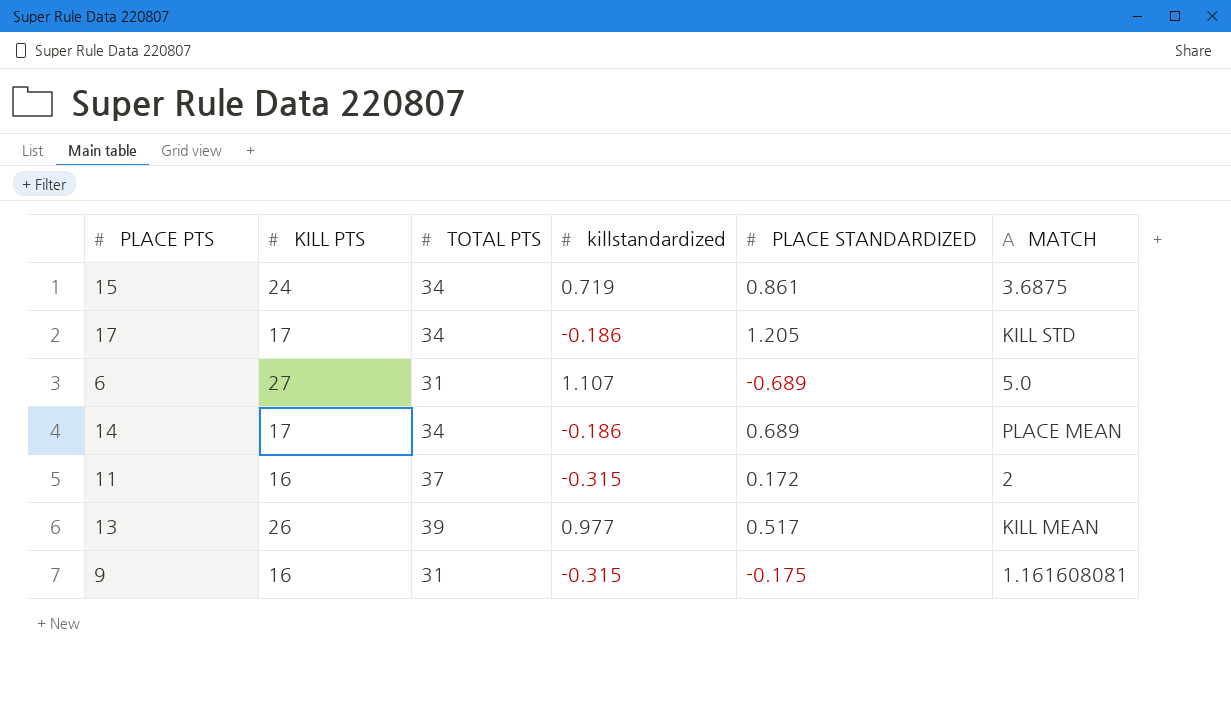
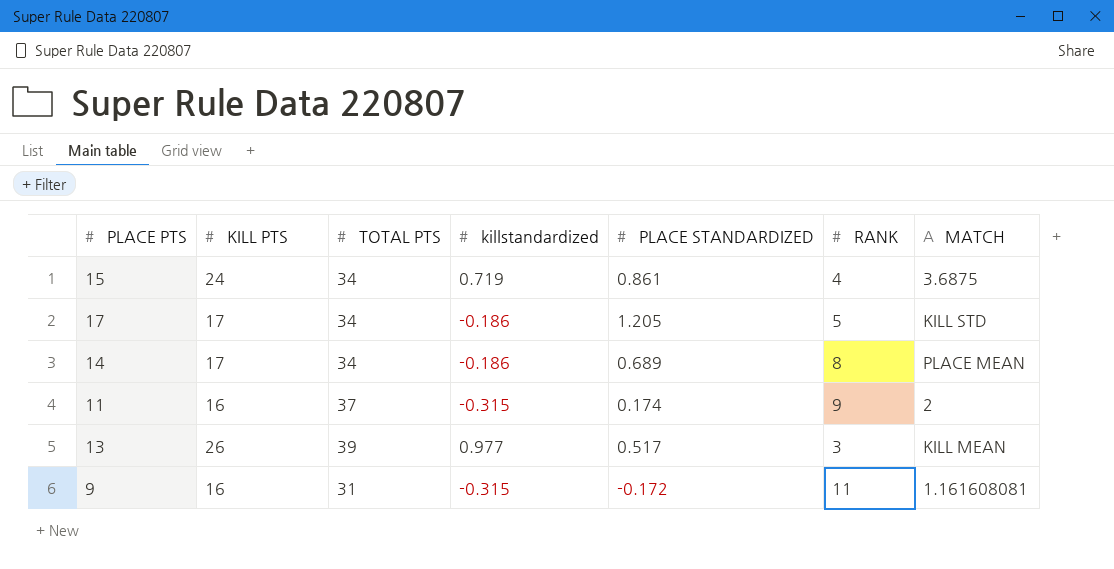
column RANK | position: none -> 6
row 6: 27 | 31 | 1.107 | -0.689 | 5.0 -> none
11 | PLACE STANDARDIZED: 0.172 -> 0.174
9 | PLACE STANDARDIZED: -0.175 -> -0.172

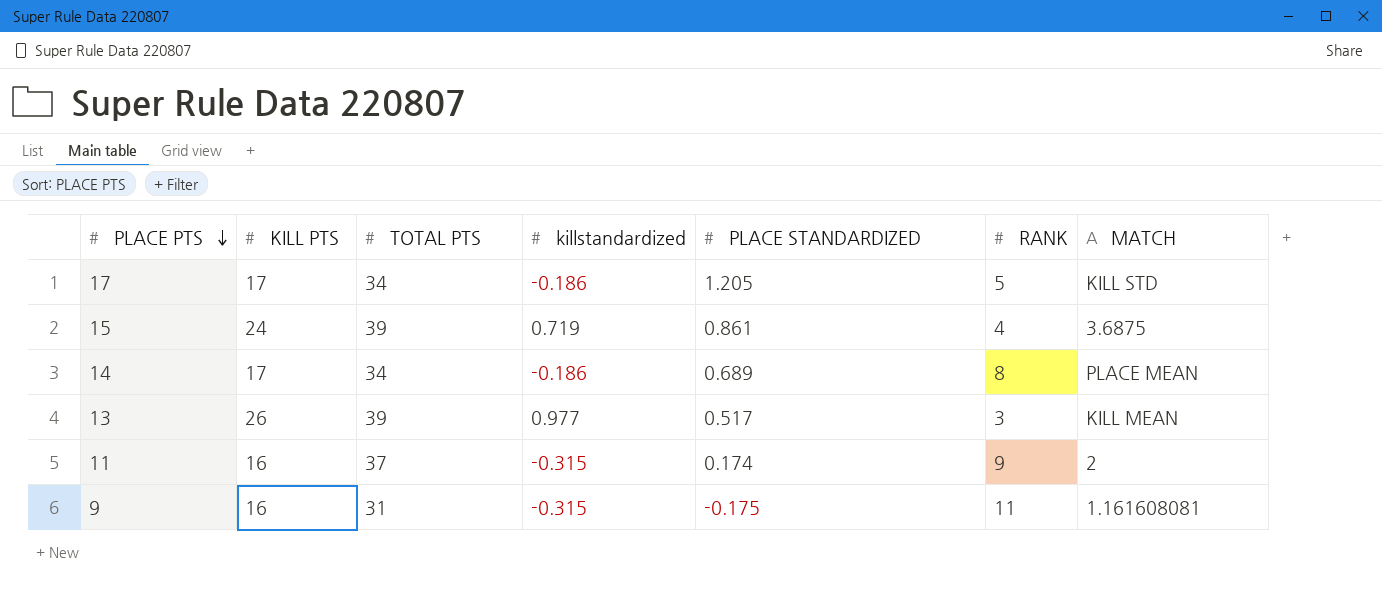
row order: none -> PLACE PTS descending
15 | TOTAL PTS: 34 -> 39
9 | PLACE STANDARDIZED: -0.172 -> -0.175

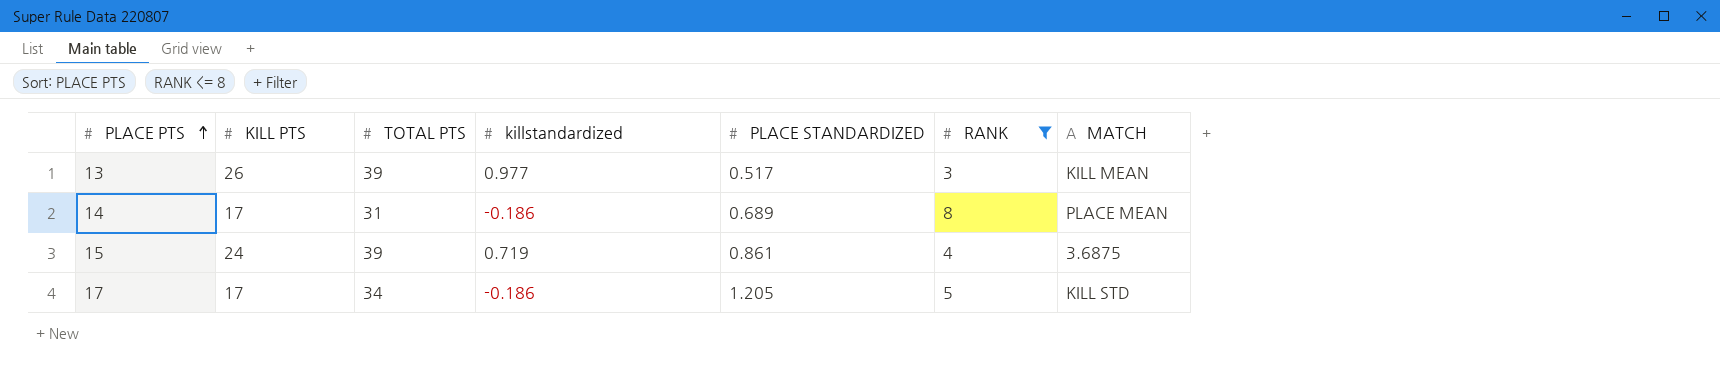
filter: none -> RANK <= 8
row order: PLACE PTS descending -> PLACE PTS ascending
14 | TOTAL PTS: 34 -> 31

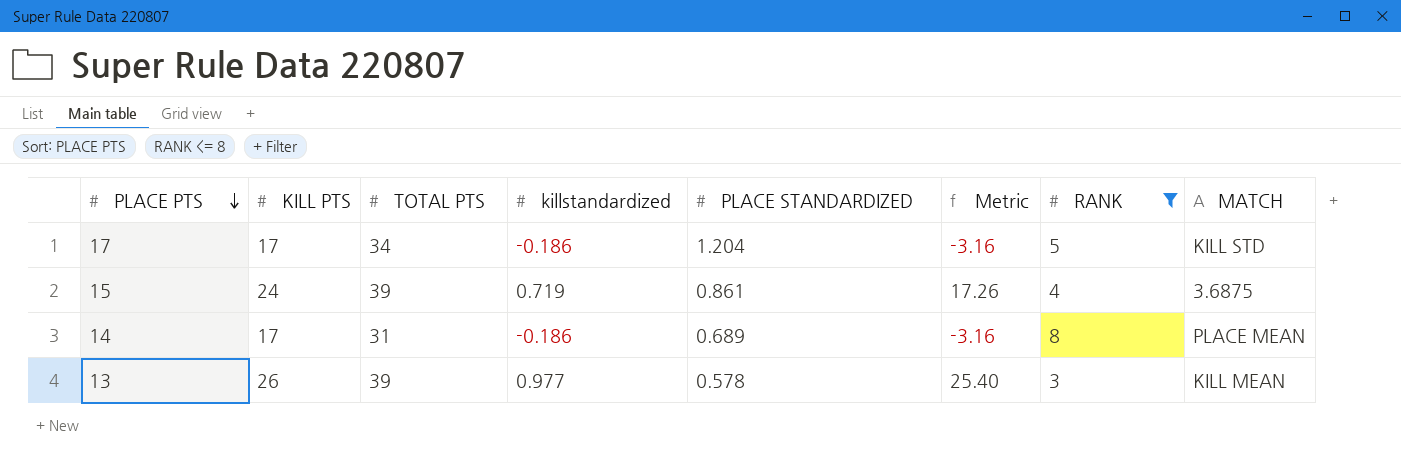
row order: PLACE PTS ascending -> PLACE PTS descending
column Metric | formula: none -> [KILL PTS] * [killstandardized]
17 | PLACE STANDARDIZED: 1.205 -> 1.204
13 | PLACE STANDARDIZED: 0.517 -> 0.578

